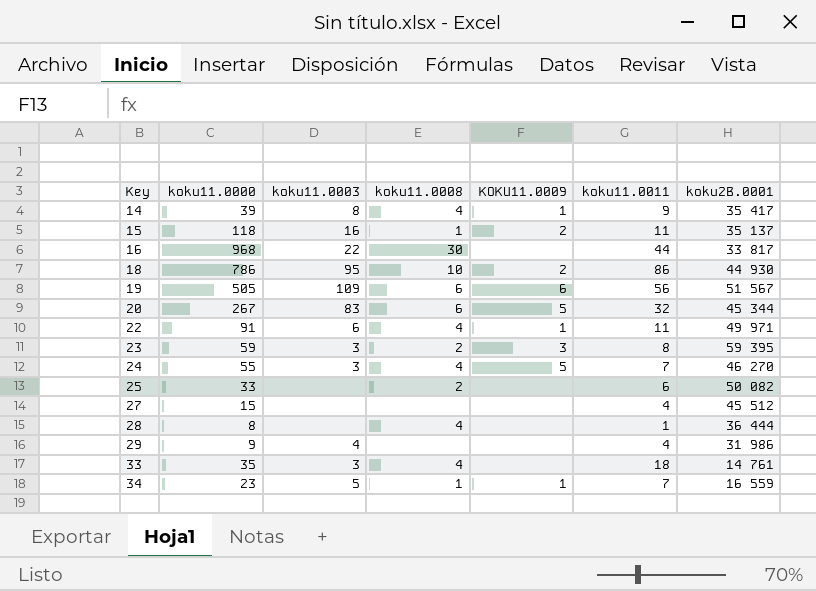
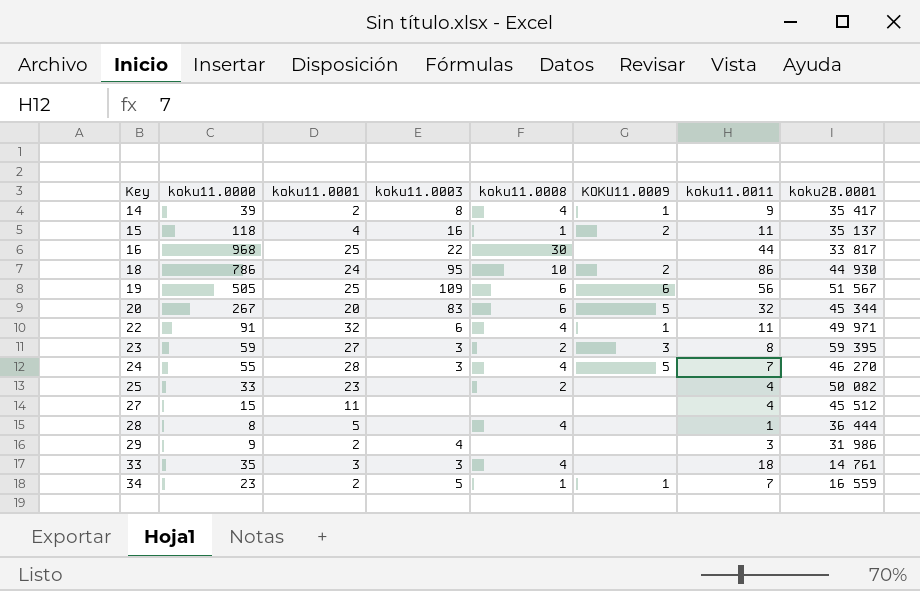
column koku11.0001 | position: none -> 3
25 | koku11.0011: 6 -> 4
29 | koku11.0011: 4 -> 3

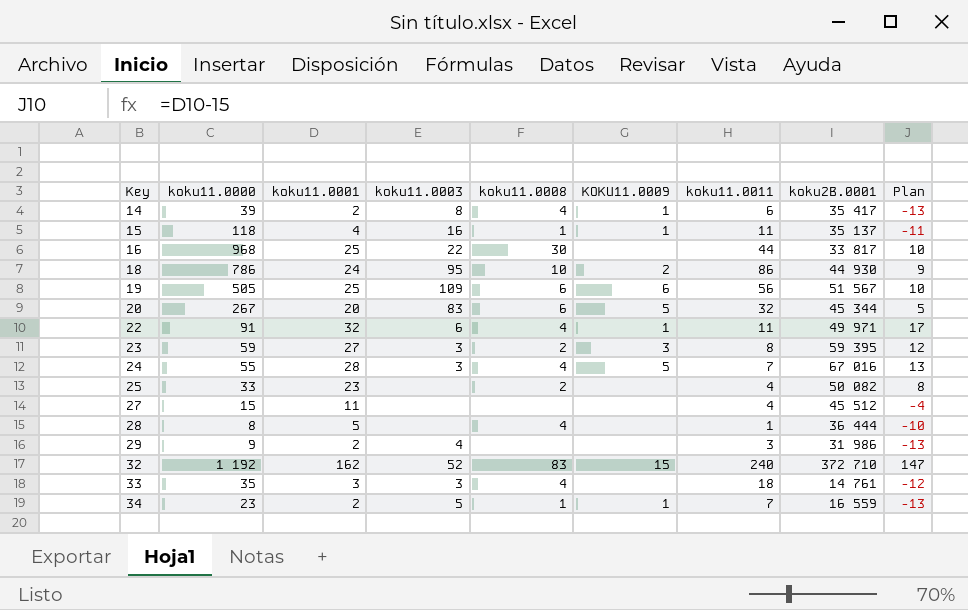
column Plan | formula: none -> [koku11.0001] - 15
14 | koku11.0011: 9 -> 6
15 | KOKU11.0009: 2 -> 1
24 | koku2B.0001: 46 270 -> 67 016
row 32: none -> 1 192 | 162 | 52 | 83 | 15 | 240 | 372 710 | 147

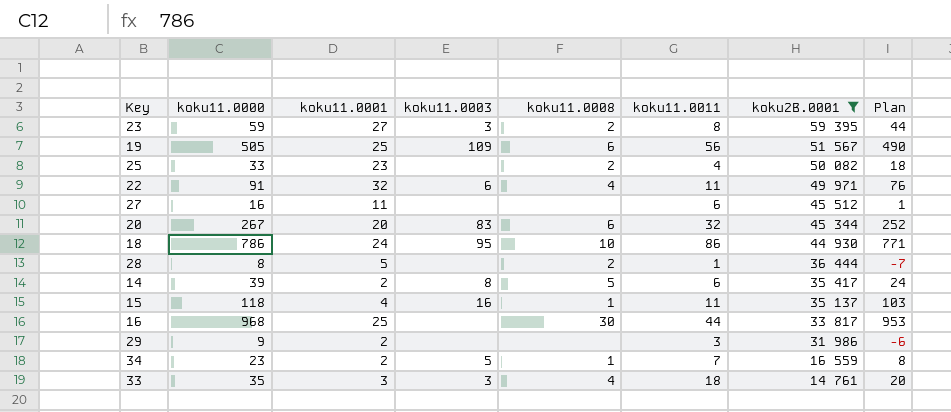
filter: none -> koku2B.0001 <= 59 395
row order: Key ascending -> koku2B.0001 descending
column KOKU11.0009 | position: 6 -> none
column Plan | formula: [koku11.0001] - 15 -> [koku11.0000] - 15
27 | koku11.0000: 15 -> 16
27 | koku11.0011: 4 -> 6
28 | koku11.0008: 4 -> 2
14 | koku11.0008: 4 -> 5
16 | koku11.0003: 22 -> none
29 | koku11.0003: 4 -> none

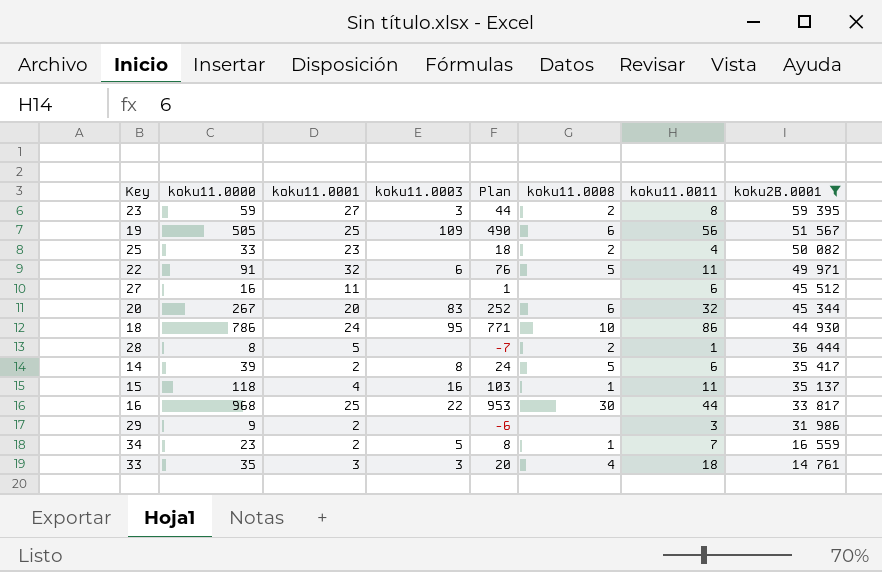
column Plan | position: 8 -> 5
22 | koku11.0008: 4 -> 5
16 | koku11.0003: none -> 22

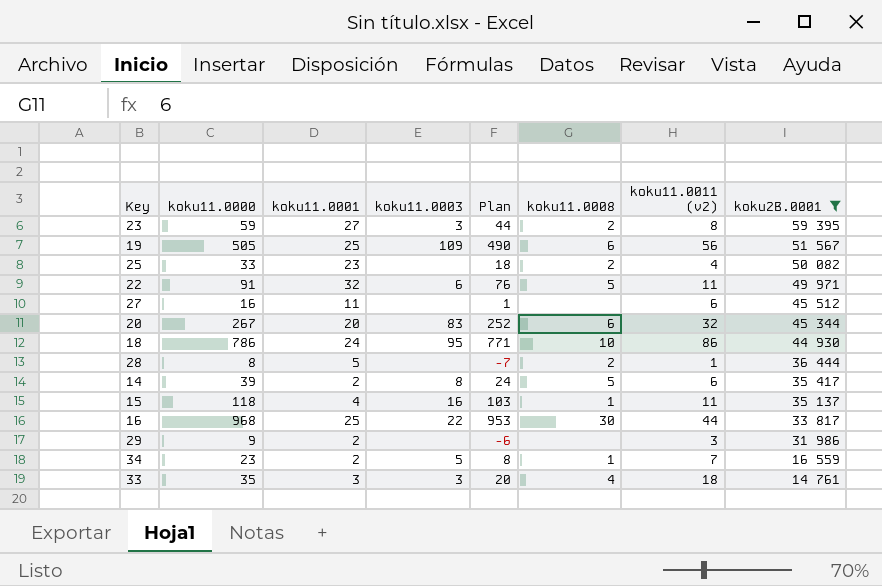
column name: koku11.0011 -> koku11.0011 (v2)

